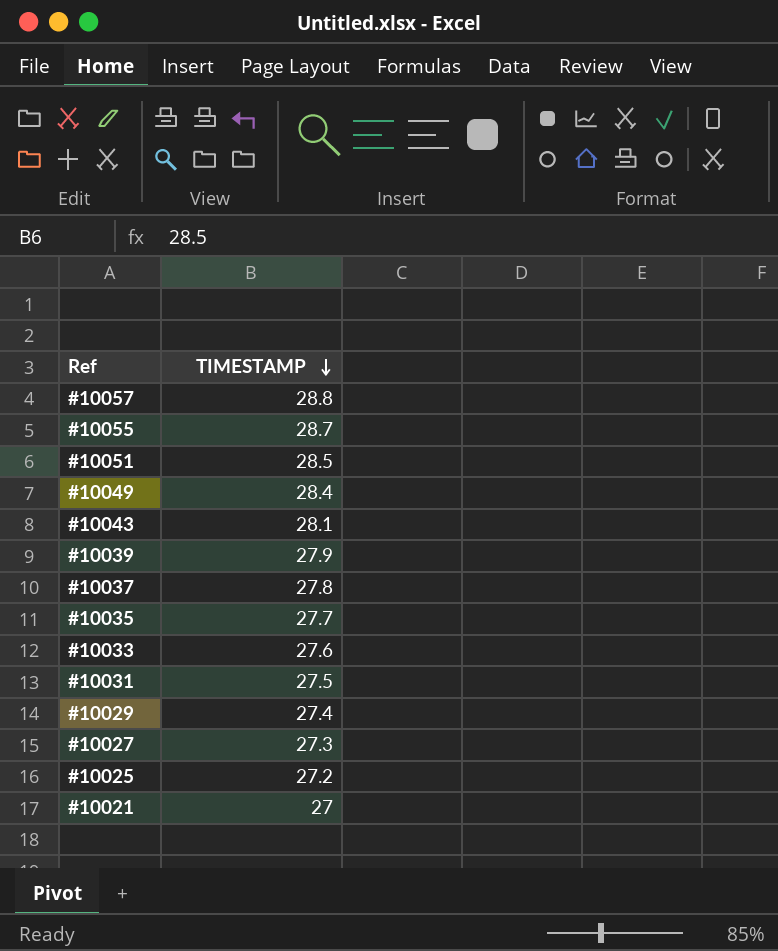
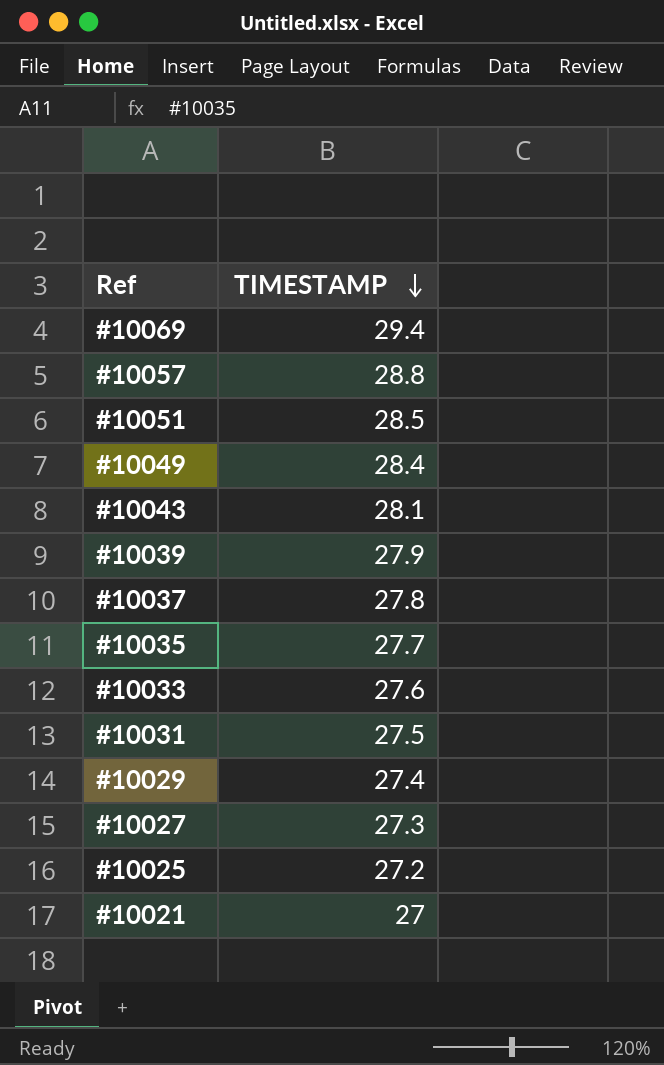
row #10055: 28.7 -> none
row #10069: none -> 29.4

